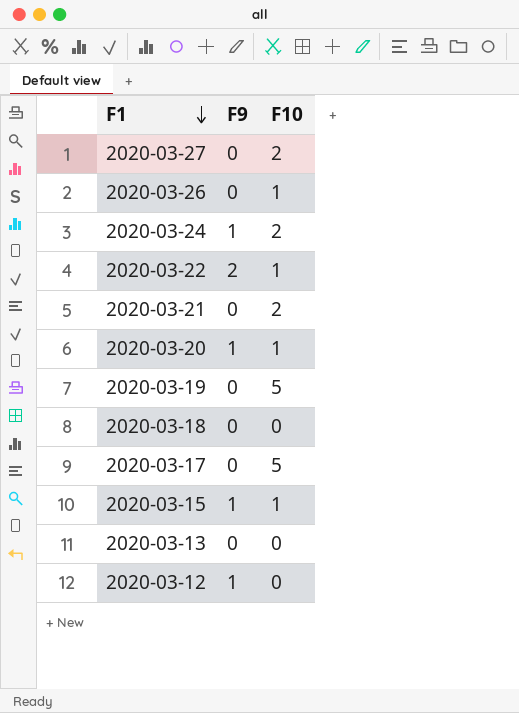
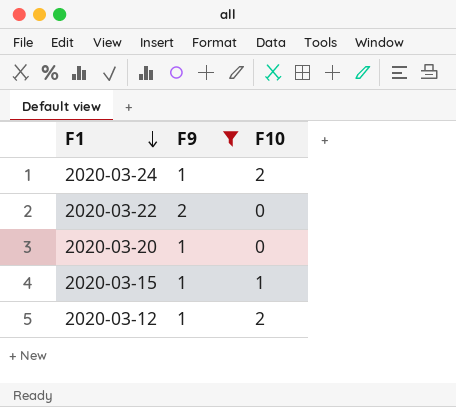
filter: none -> F9 != 0
2020-03-22 | F10: 1 -> 0
2020-03-20 | F10: 1 -> 0
2020-03-12 | F10: 0 -> 2

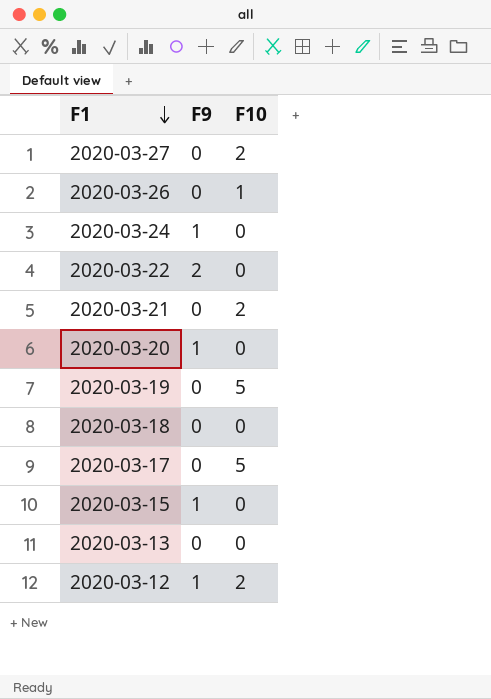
filter: F9 != 0 -> none
2020-03-24 | F10: 2 -> 0
2020-03-15 | F10: 1 -> 0

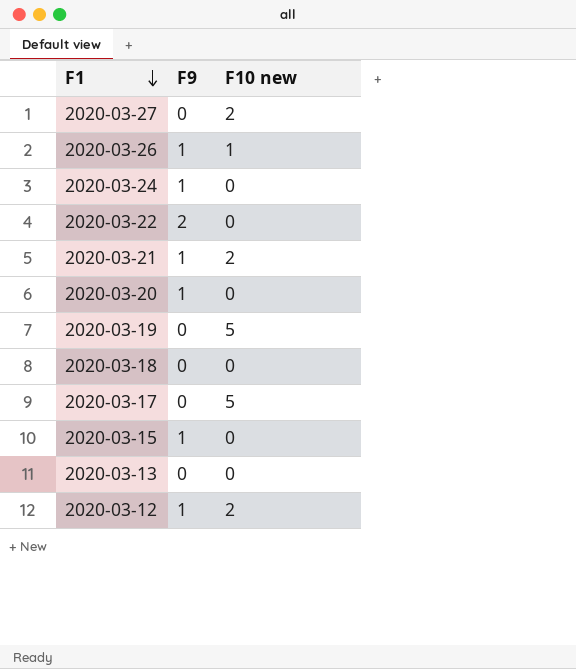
column name: F10 -> F10 new
2020-03-26 | F9: 0 -> 1
2020-03-21 | F9: 0 -> 1

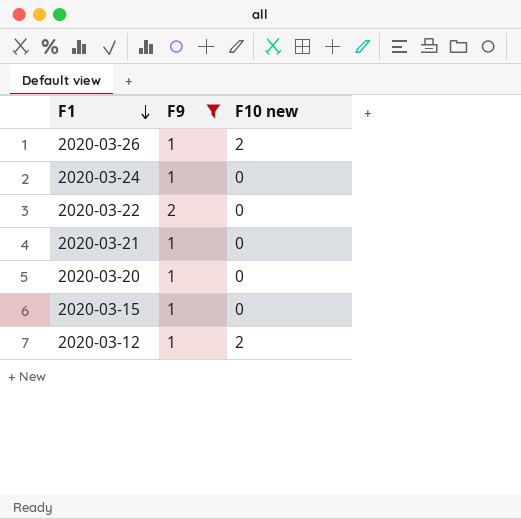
filter: none -> F9 != 0
2020-03-26 | F10 new: 1 -> 2
2020-03-21 | F10 new: 2 -> 0

